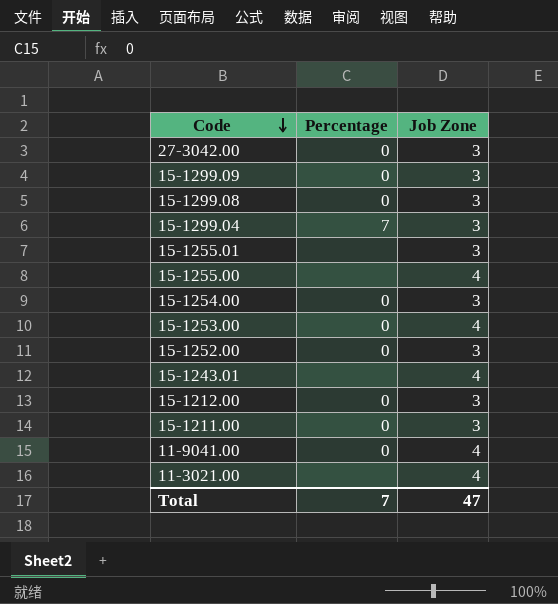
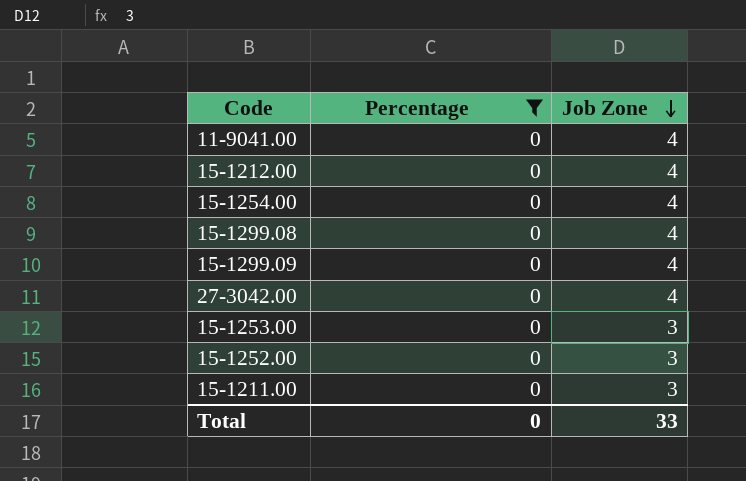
filter: none -> Percentage = 0
row order: Code descending -> Job Zone descending
15-1212.00 | Job Zone: 3 -> 4
15-1254.00 | Job Zone: 3 -> 4
15-1299.08 | Job Zone: 3 -> 4
15-1299.09 | Job Zone: 3 -> 4
27-3042.00 | Job Zone: 3 -> 4
15-1253.00 | Job Zone: 4 -> 3
Total | Percentage: 7 -> 0
Total | Job Zone: 47 -> 33

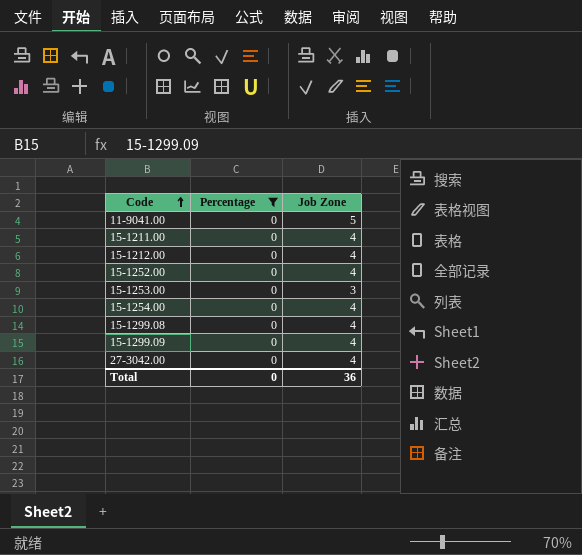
row order: Job Zone descending -> Code ascending
11-9041.00 | Job Zone: 4 -> 5
15-1211.00 | Job Zone: 3 -> 4
15-1252.00 | Job Zone: 3 -> 4
Total | Job Zone: 33 -> 36

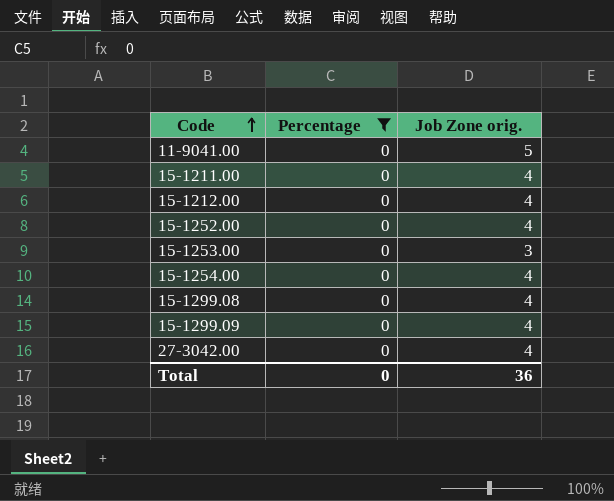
column name: Job Zone -> Job Zone orig.

